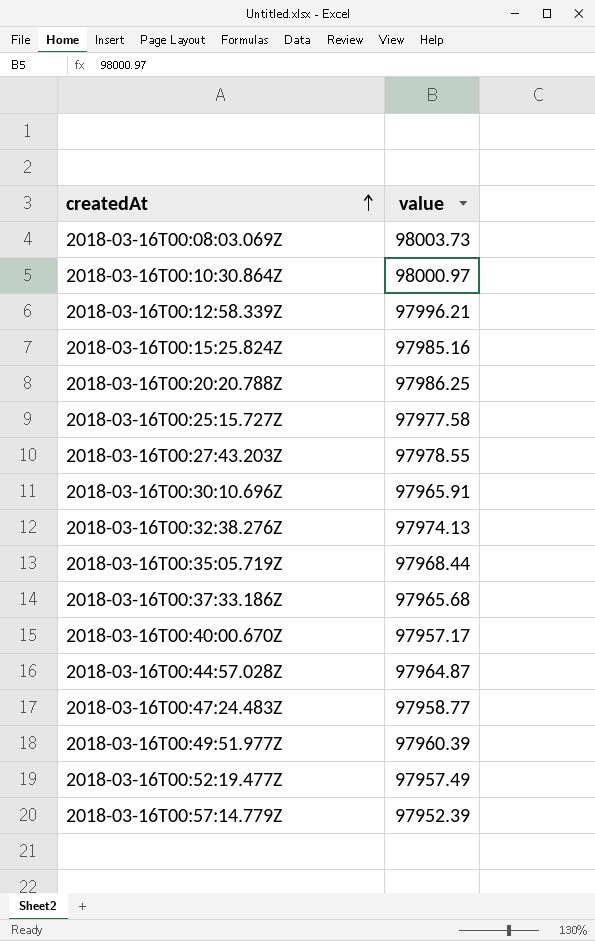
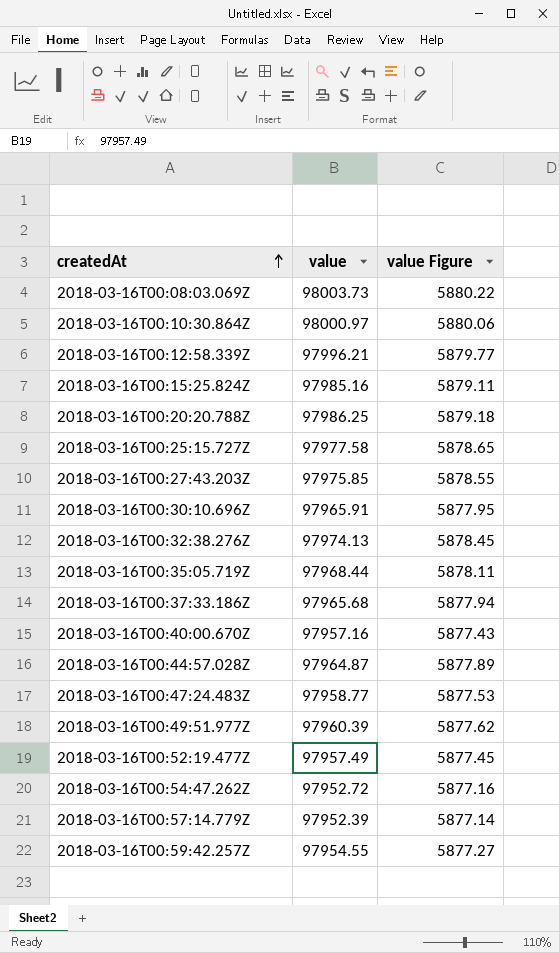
column value Figure | formula: none -> [value] * 0.06
2018-03-16T00:27:43.203Z | value: 97978.55 -> 97975.85
2018-03-16T00:40:00.670Z | value: 97957.17 -> 97957.16
row 2018-03-16T00:54:47.262Z: none -> 97952.72 | 5877.16
row 2018-03-16T00:59:42.257Z: none -> 97954.55 | 5877.27

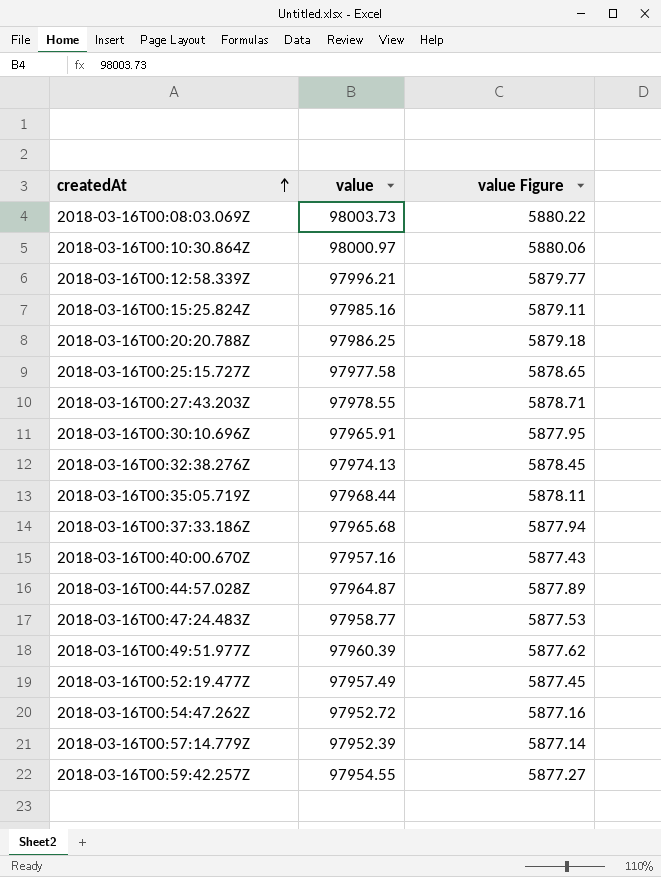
2018-03-16T00:27:43.203Z | value: 97975.85 -> 97978.55
2018-03-16T00:27:43.203Z | value Figure: 5878.55 -> 5878.71

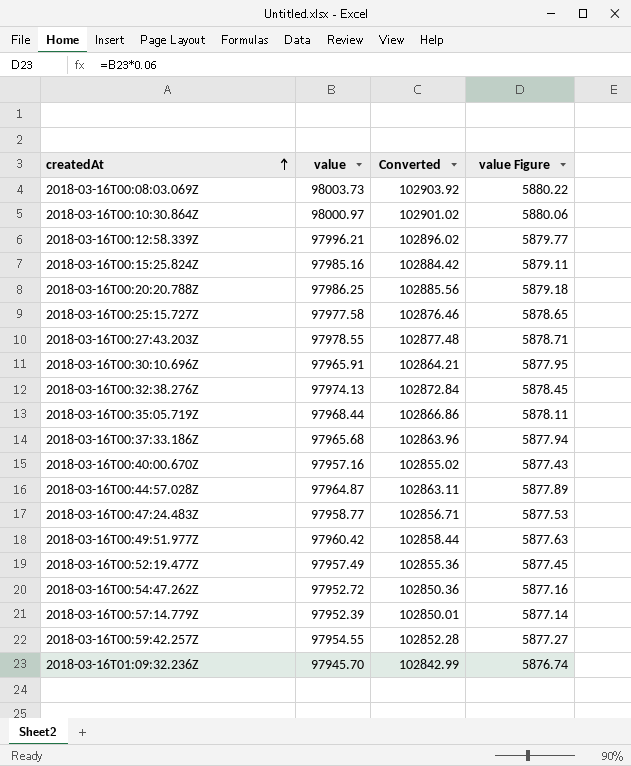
column Converted | formula: none -> [value] * 1.05
2018-03-16T00:49:51.977Z | value: 97960.39 -> 97960.42
2018-03-16T00:49:51.977Z | value Figure: 5877.62 -> 5877.63
row 2018-03-16T01:09:32.236Z: none -> 97945.70 | 102842.99 | 5876.74

